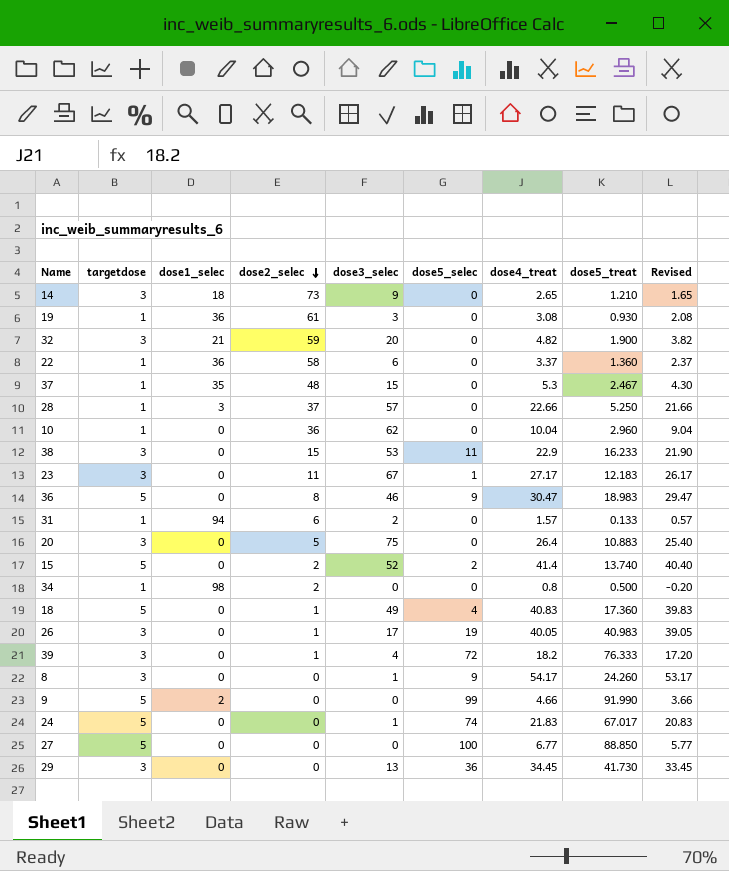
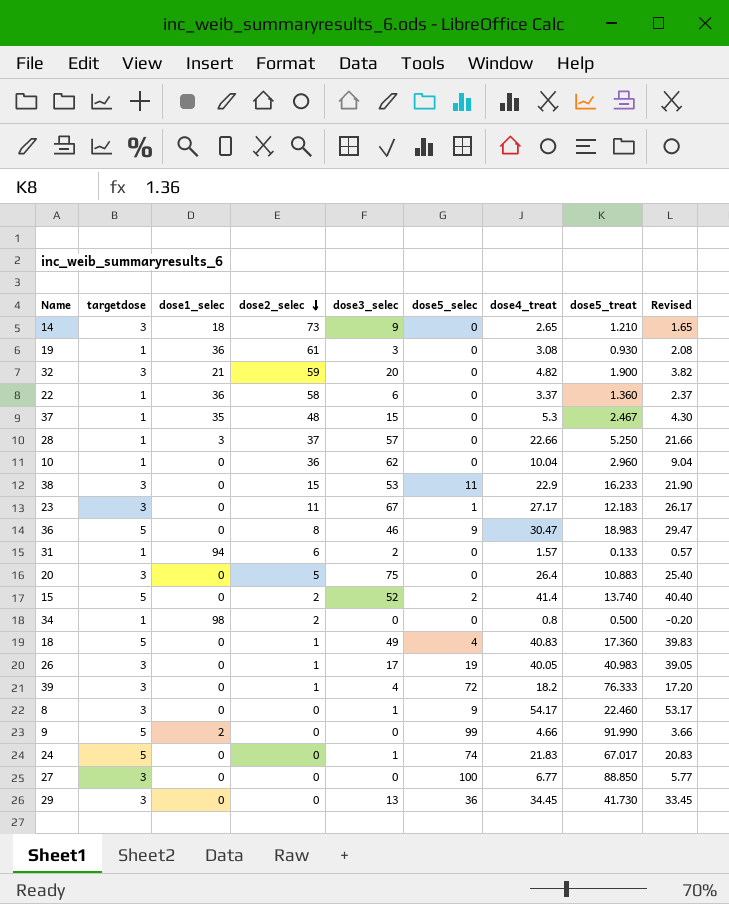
8 | dose5_treat: 24.260 -> 22.460
27 | targetdose: 5 -> 3

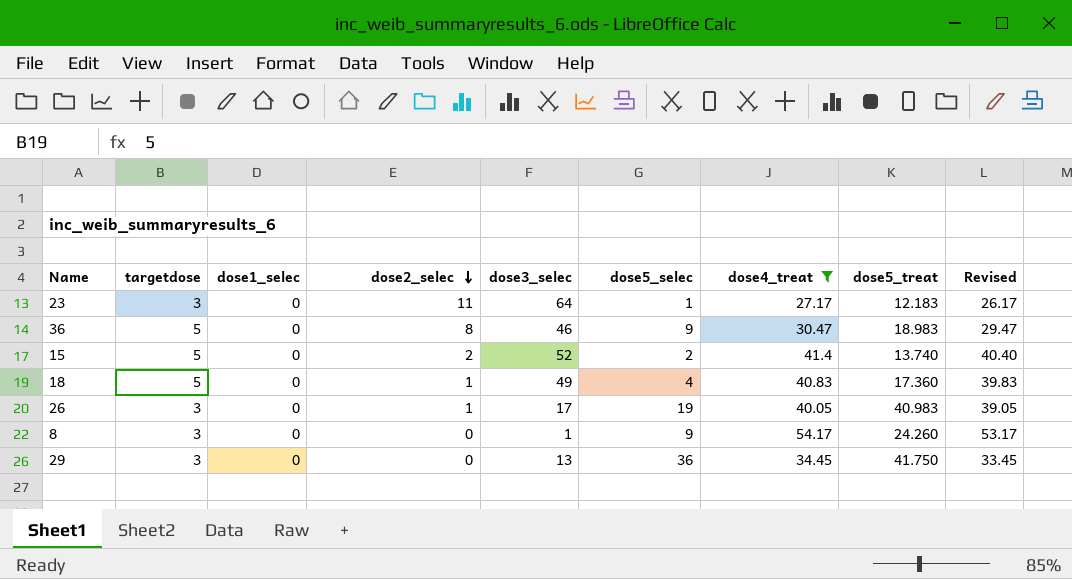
filter: none -> dose4_treat >= 27.17
23 | dose3_selec: 67 -> 64
8 | dose5_treat: 22.460 -> 24.260
29 | dose5_treat: 41.730 -> 41.750

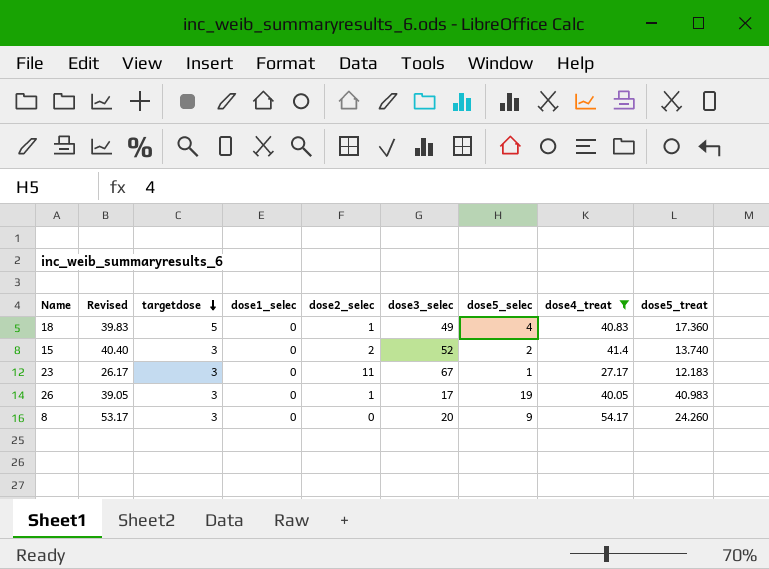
row order: dose2_selec descending -> targetdose descending
column Revised | position: 9 -> 2
row 36: 5 | 0 | 8 | 46 | 9 | 30.47 | 18.983 | 29.47 -> none
row 29: 3 | 0 | 0 | 13 | 36 | 34.45 | 41.750 | 33.45 -> none
15 | targetdose: 5 -> 3
23 | dose3_selec: 64 -> 67
8 | dose3_selec: 1 -> 20

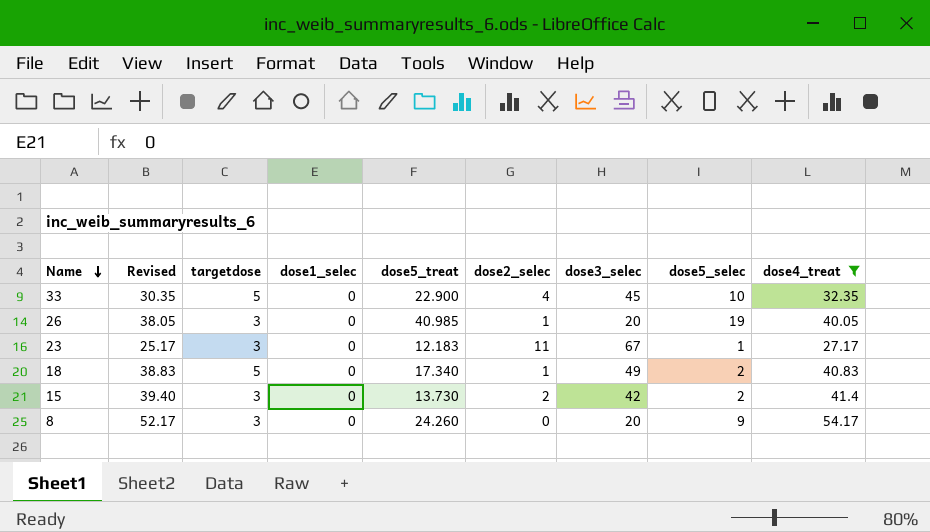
row order: targetdose descending -> Name descending
column Revised | formula: [dose4_treat] - 1 -> [dose4_treat] - 2
column dose5_treat | position: 9 -> 5
row 33: none -> 30.35 | 5 | 0 | 22.900 | 4 | 45 | 10 | 32.35
26 | dose5_treat: 40.983 -> 40.985
26 | dose3_selec: 17 -> 20
18 | dose5_treat: 17.360 -> 17.340
18 | dose5_selec: 4 -> 2
15 | dose5_treat: 13.740 -> 13.730
15 | dose3_selec: 52 -> 42

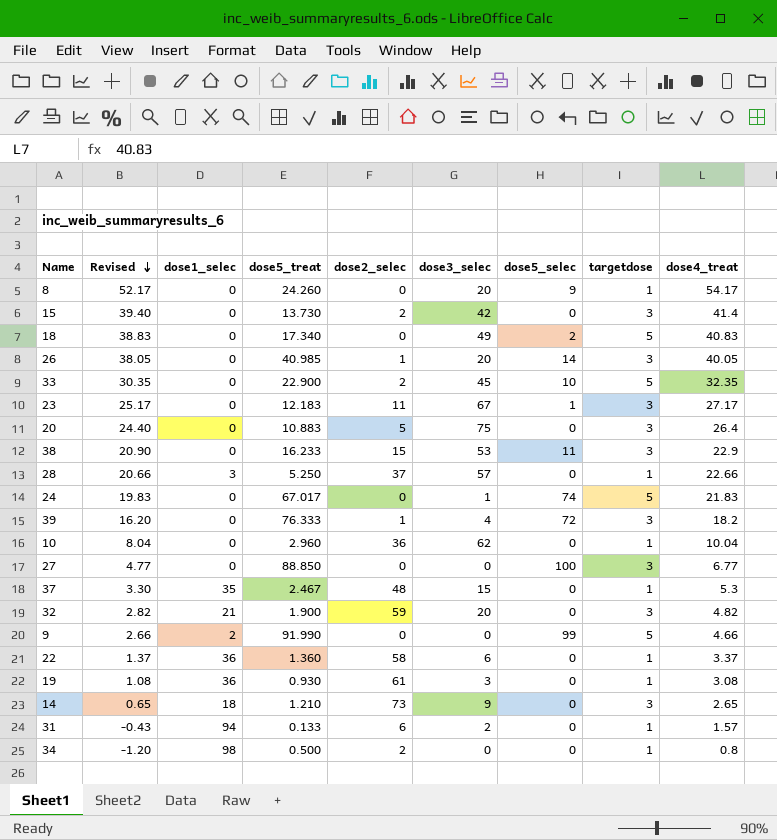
filter: dose4_treat >= 27.17 -> none
row order: Name descending -> Revised descending
column targetdose | position: 3 -> 8
8 | targetdose: 3 -> 1
15 | dose5_selec: 2 -> 0
18 | dose2_selec: 1 -> 0
26 | dose5_selec: 19 -> 14
33 | dose2_selec: 4 -> 2

